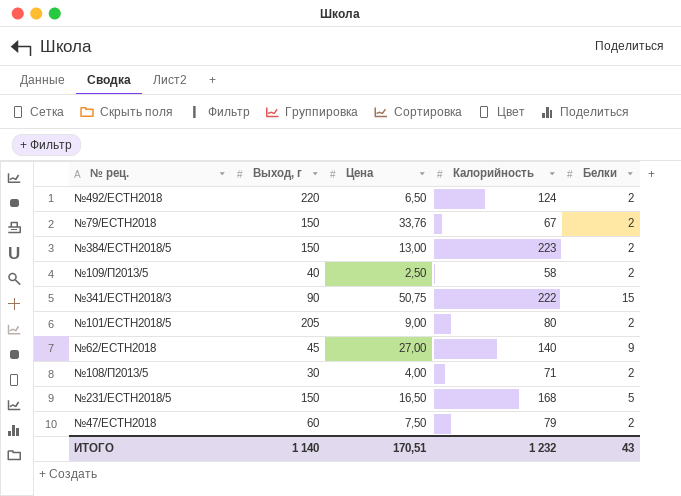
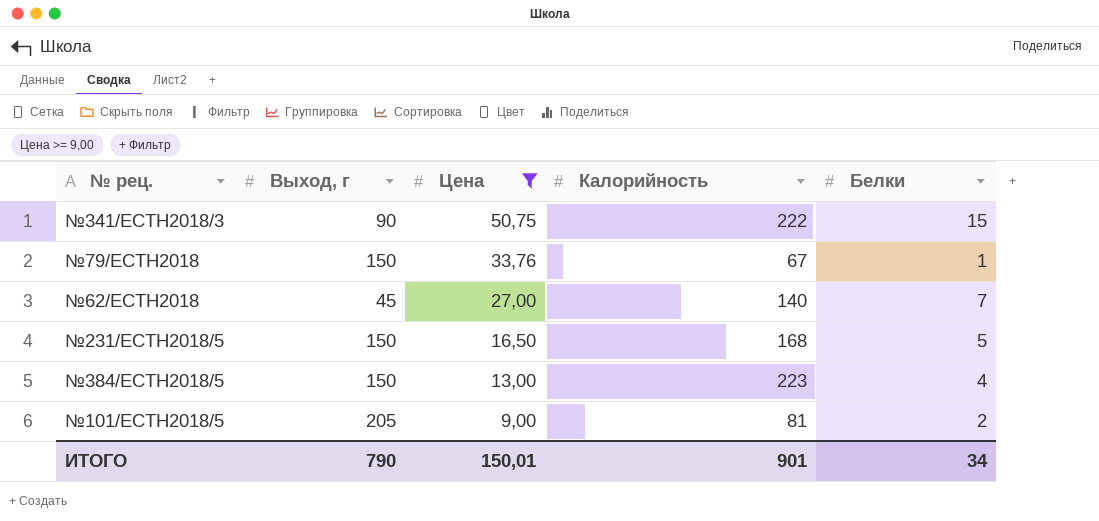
filter: none -> Цена >= 9,00
row order: none -> Цена descending
№79/ЕСТН2018 | Белки: 2 -> 1
№62/ЕСТН2018 | Белки: 9 -> 7
№384/ЕСТН2018/5 | Белки: 2 -> 4
№101/ЕСТН2018/5 | Калорийность: 80 -> 81
ИТОГО | Выход, г: 1 140 -> 790
ИТОГО | Цена: 170,51 -> 150,01
ИТОГО | Калорийность: 1 232 -> 901
ИТОГО | Белки: 43 -> 34

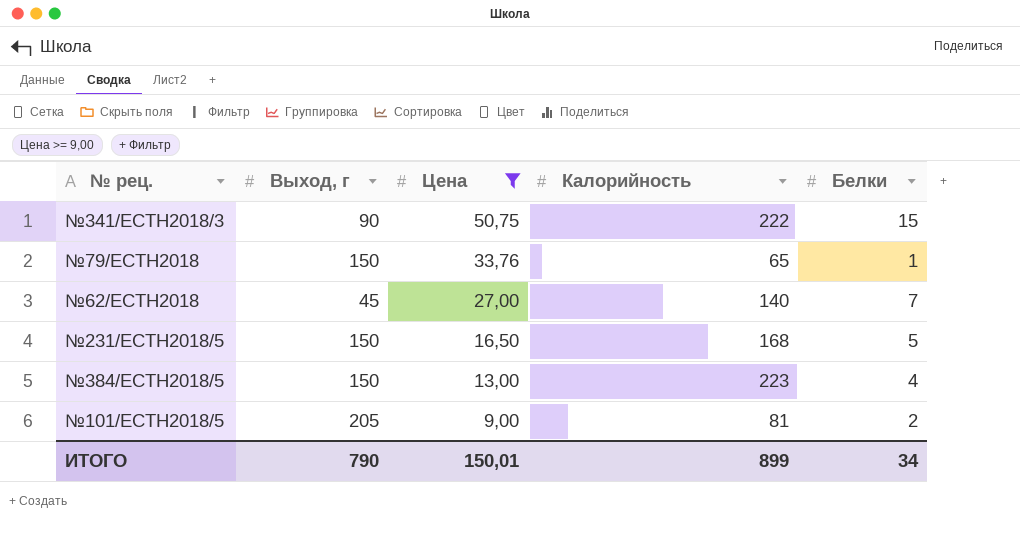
№79/ЕСТН2018 | Калорийность: 67 -> 65
ИТОГО | Калорийность: 901 -> 899

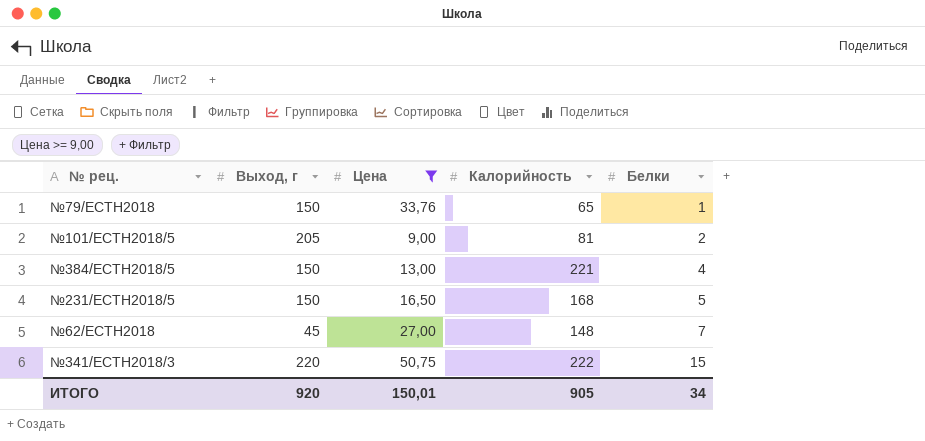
row order: Цена descending -> Белки ascending
№384/ЕСТН2018/5 | Калорийность: 223 -> 221
№62/ЕСТН2018 | Калорийность: 140 -> 148
№341/ЕСТН2018/3 | Выход, г: 90 -> 220
ИТОГО | Выход, г: 790 -> 920
ИТОГО | Калорийность: 899 -> 905

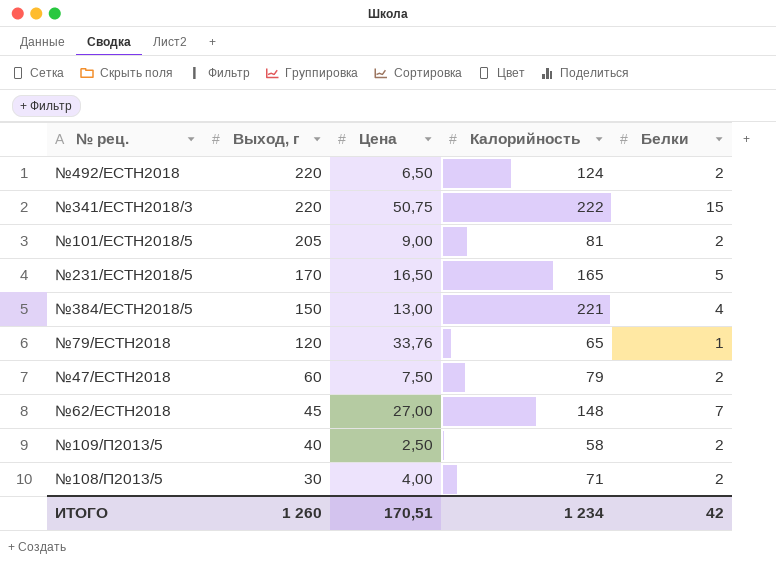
filter: Цена >= 9,00 -> none
row order: Белки ascending -> Выход, г descending
№231/ЕСТН2018/5 | Выход, г: 150 -> 170
№231/ЕСТН2018/5 | Калорийность: 168 -> 165
№79/ЕСТН2018 | Выход, г: 150 -> 120
ИТОГО | Выход, г: 920 -> 1 260
ИТОГО | Цена: 150,01 -> 170,51
ИТОГО | Калорийность: 905 -> 1 234
ИТОГО | Белки: 34 -> 42

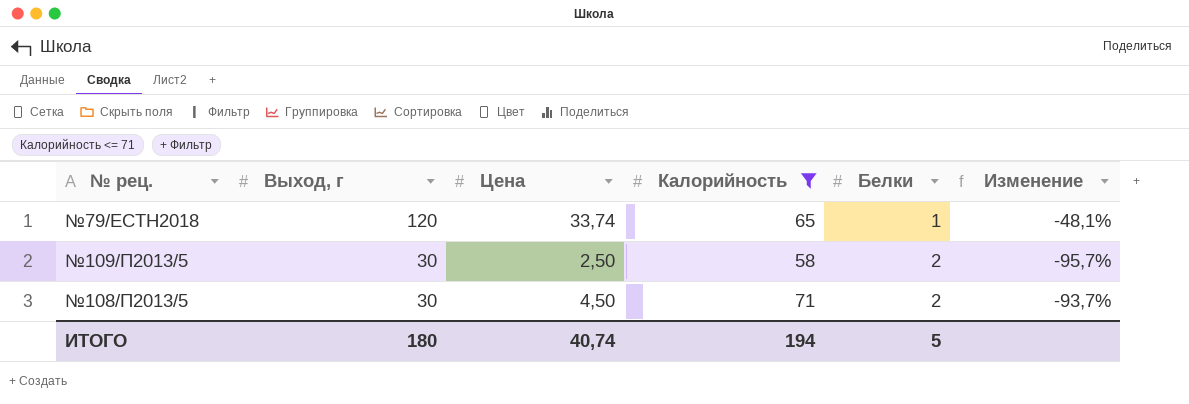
filter: none -> Калорийность <= 71
column Изменение | formula: none -> ([Цена] - [Калорийность]) / [Калорийность]
№79/ЕСТН2018 | Цена: 33,76 -> 33,74
№109/П2013/5 | Выход, г: 40 -> 30
№108/П2013/5 | Цена: 4,00 -> 4,50
ИТОГО | Выход, г: 1 260 -> 180
ИТОГО | Цена: 170,51 -> 40,74
ИТОГО | Калорийность: 1 234 -> 194
ИТОГО | Белки: 42 -> 5

